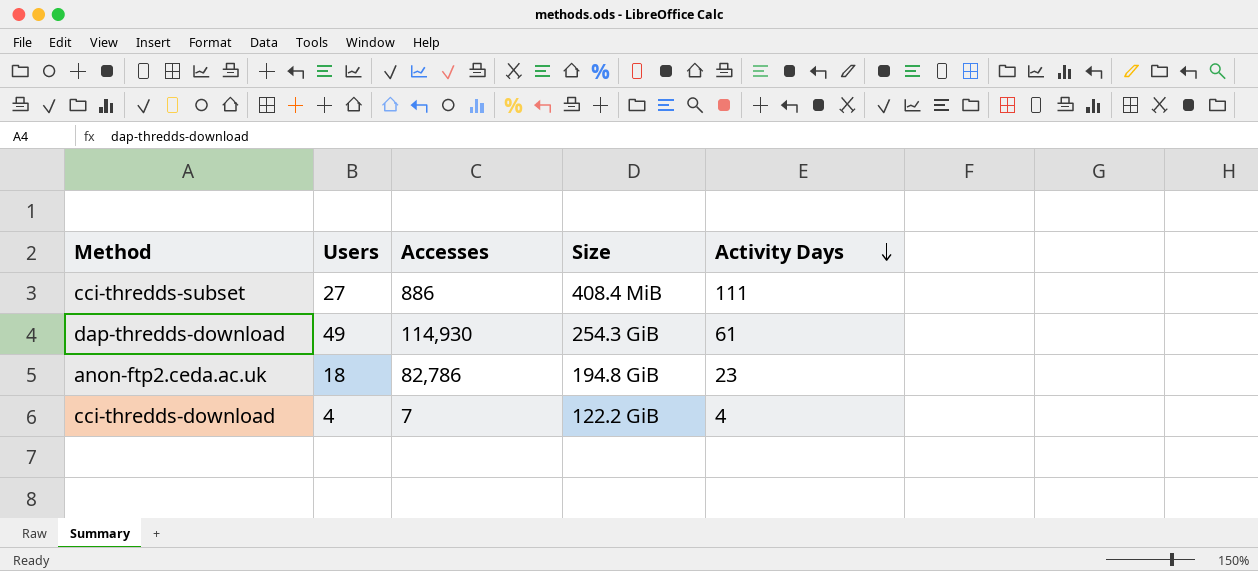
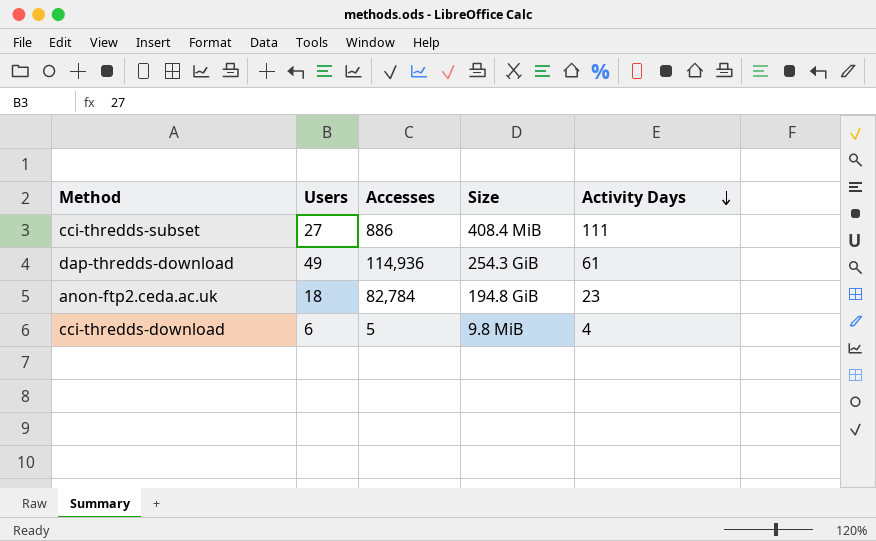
dap-thredds-download | Accesses: 114,930 -> 114,936
anon-ftp2.ceda.ac.uk | Accesses: 82,786 -> 82,784
cci-thredds-download | Users: 4 -> 6
cci-thredds-download | Accesses: 7 -> 5
cci-thredds-download | Size: 122.2 GiB -> 9.8 MiB

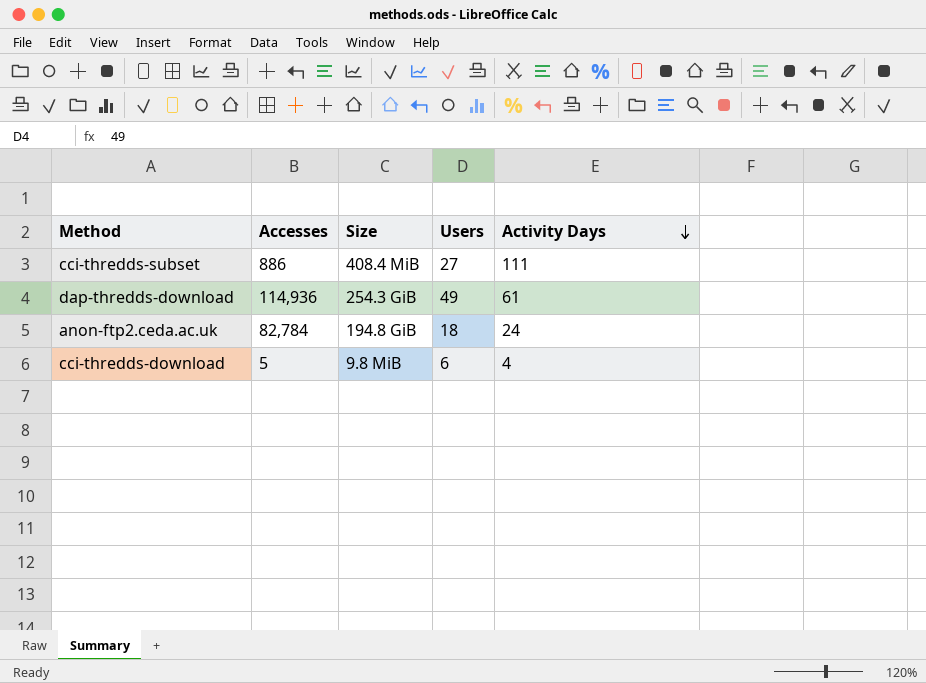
column Users | position: 2 -> 4
anon-ftp2.ceda.ac.uk | Activity Days: 23 -> 24

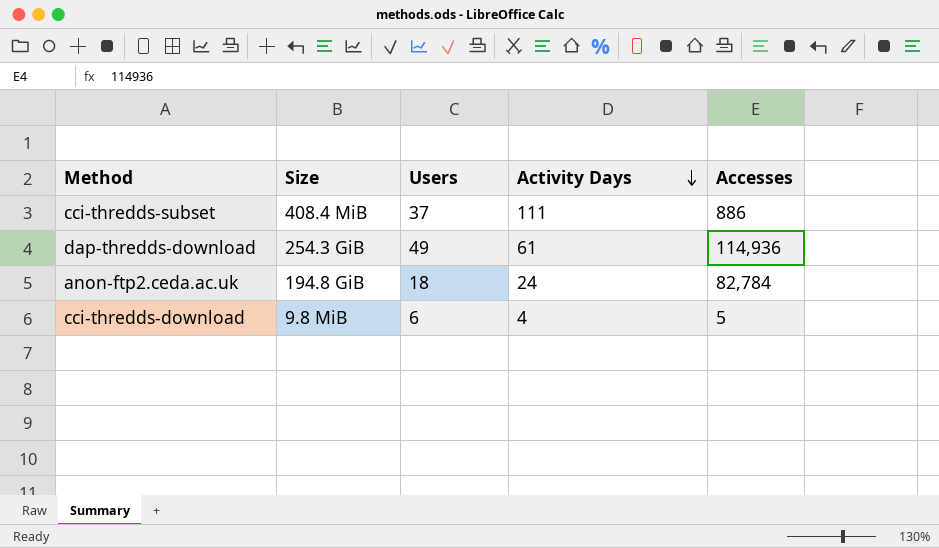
column Accesses | position: 2 -> 5
cci-thredds-subset | Users: 27 -> 37

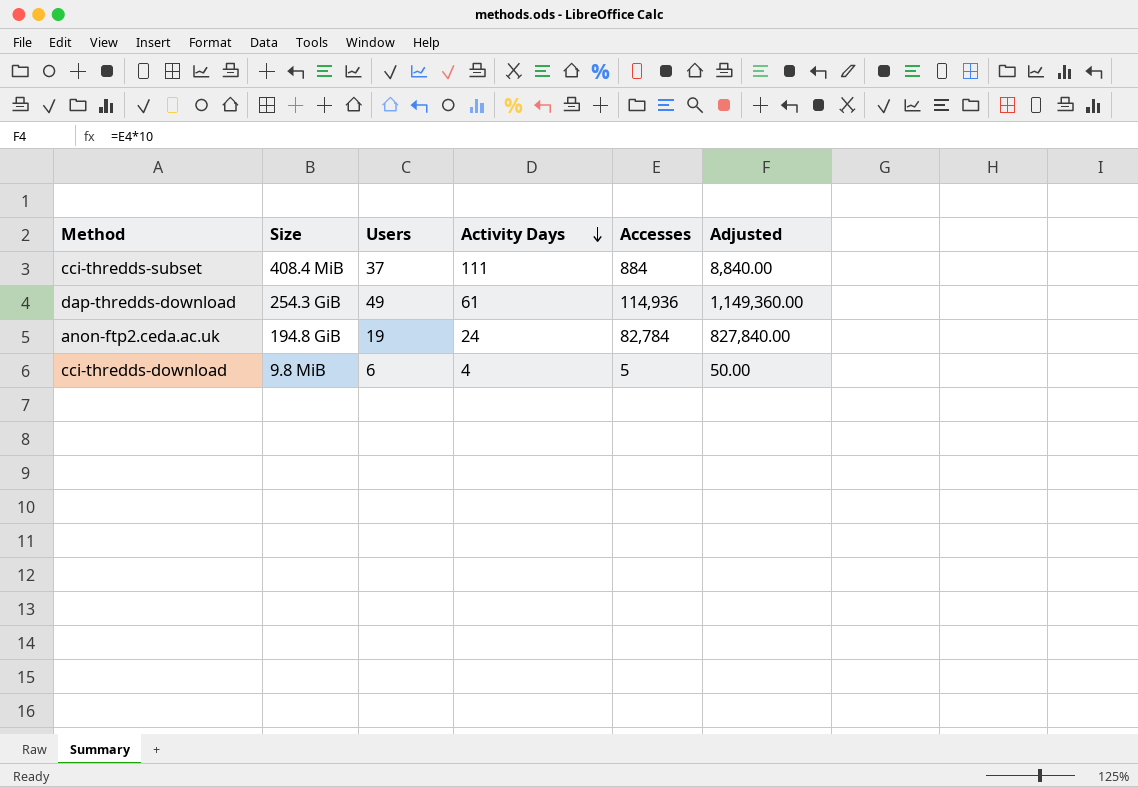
column Adjusted | formula: none -> [Accesses] * 10
cci-thredds-subset | Accesses: 886 -> 884
anon-ftp2.ceda.ac.uk | Users: 18 -> 19

